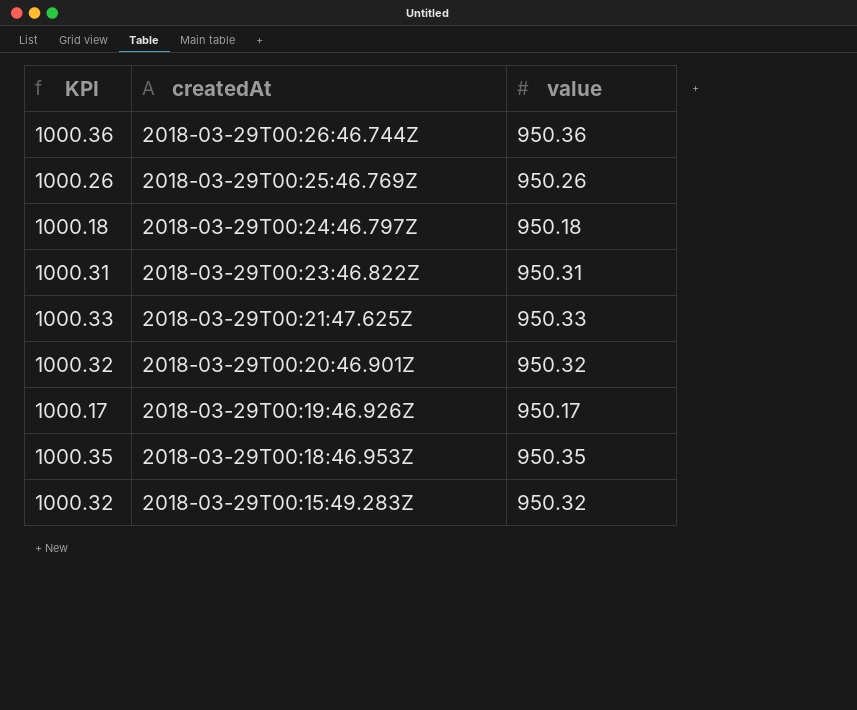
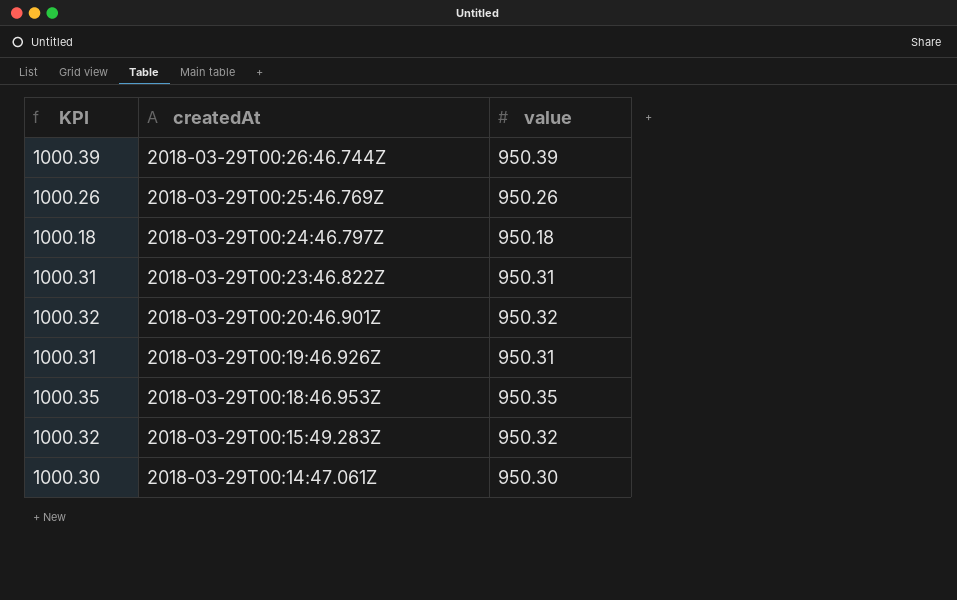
row 2018-03-29T00:21:47.625Z: 1000.33 | 950.33 -> none
2018-03-29T00:26:46.744Z | KPI: 1000.36 -> 1000.39
2018-03-29T00:26:46.744Z | value: 950.36 -> 950.39
2018-03-29T00:19:46.926Z | KPI: 1000.17 -> 1000.31
2018-03-29T00:19:46.926Z | value: 950.17 -> 950.31
row 2018-03-29T00:14:47.061Z: none -> 1000.30 | 950.30

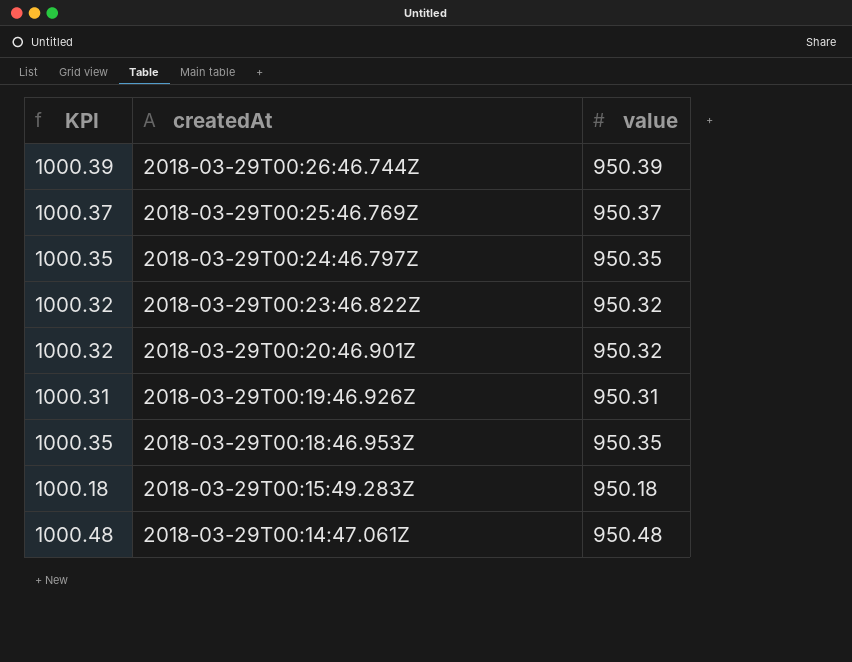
2018-03-29T00:25:46.769Z | KPI: 1000.26 -> 1000.37
2018-03-29T00:25:46.769Z | value: 950.26 -> 950.37
2018-03-29T00:24:46.797Z | KPI: 1000.18 -> 1000.35
2018-03-29T00:24:46.797Z | value: 950.18 -> 950.35
2018-03-29T00:23:46.822Z | KPI: 1000.31 -> 1000.32
2018-03-29T00:23:46.822Z | value: 950.31 -> 950.32
2018-03-29T00:15:49.283Z | KPI: 1000.32 -> 1000.18
2018-03-29T00:15:49.283Z | value: 950.32 -> 950.18
2018-03-29T00:14:47.061Z | KPI: 1000.30 -> 1000.48
2018-03-29T00:14:47.061Z | value: 950.30 -> 950.48

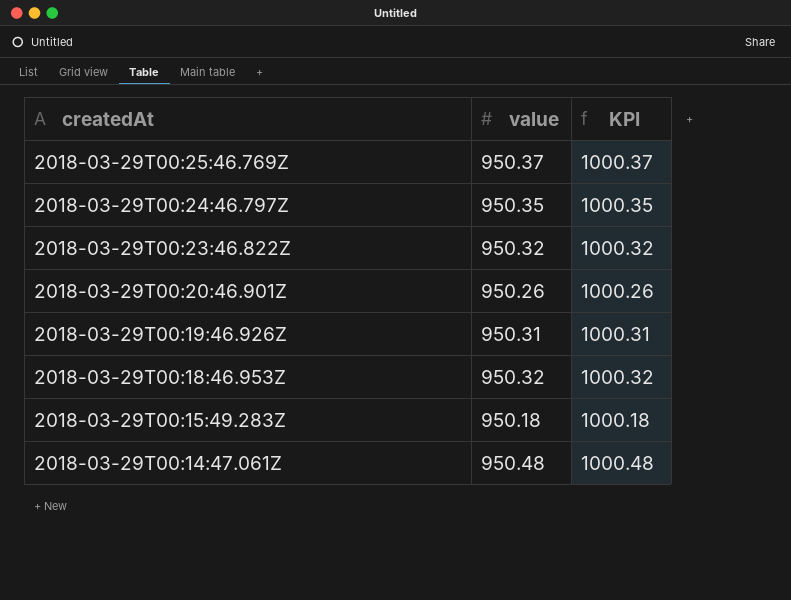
column KPI | position: 1 -> 3
row 2018-03-29T00:26:46.744Z: 1000.39 | 950.39 -> none
2018-03-29T00:20:46.901Z | value: 950.32 -> 950.26
2018-03-29T00:20:46.901Z | KPI: 1000.32 -> 1000.26
2018-03-29T00:18:46.953Z | value: 950.35 -> 950.32
2018-03-29T00:18:46.953Z | KPI: 1000.35 -> 1000.32

